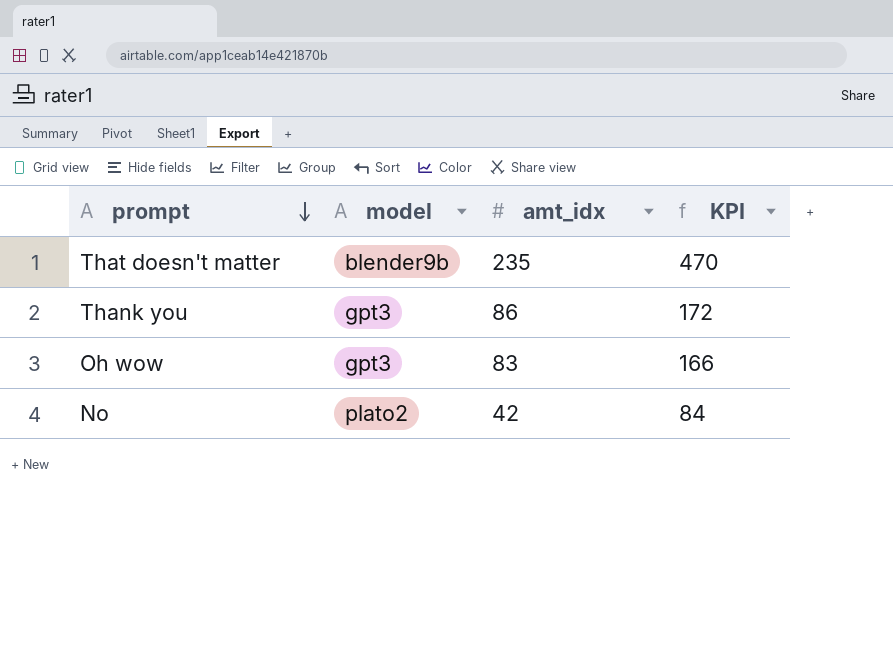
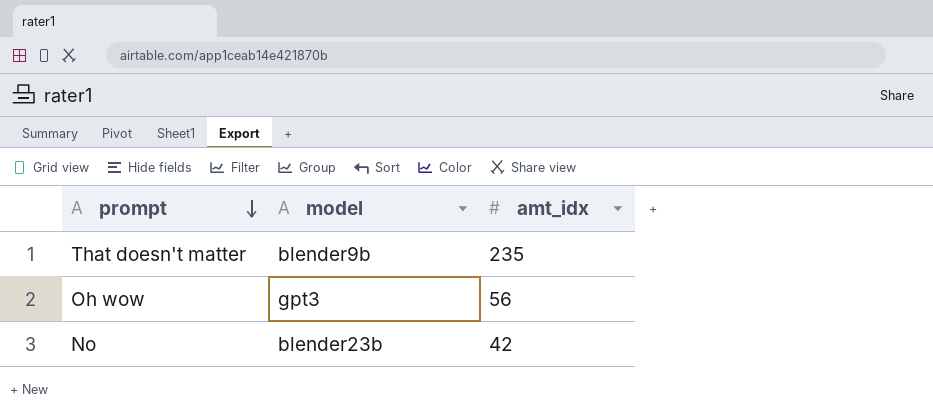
column KPI | formula: [amt_idx] * 2 -> none
row Thank you: gpt3 | 86 | 172 -> none
Oh wow | amt_idx: 83 -> 56
No | model: plato2 -> blender23b

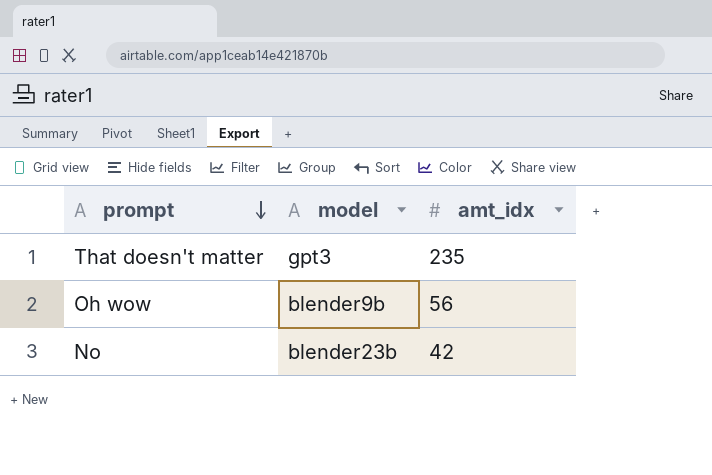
That doesn't matter | model: blender9b -> gpt3
Oh wow | model: gpt3 -> blender9b

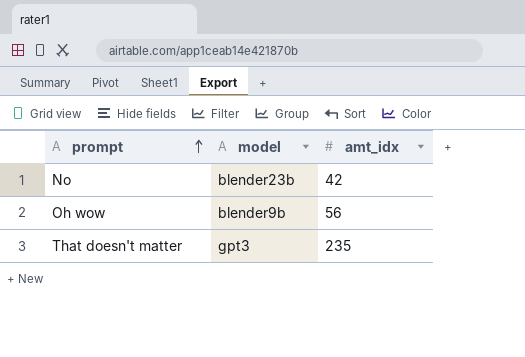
row order: prompt descending -> prompt ascending

